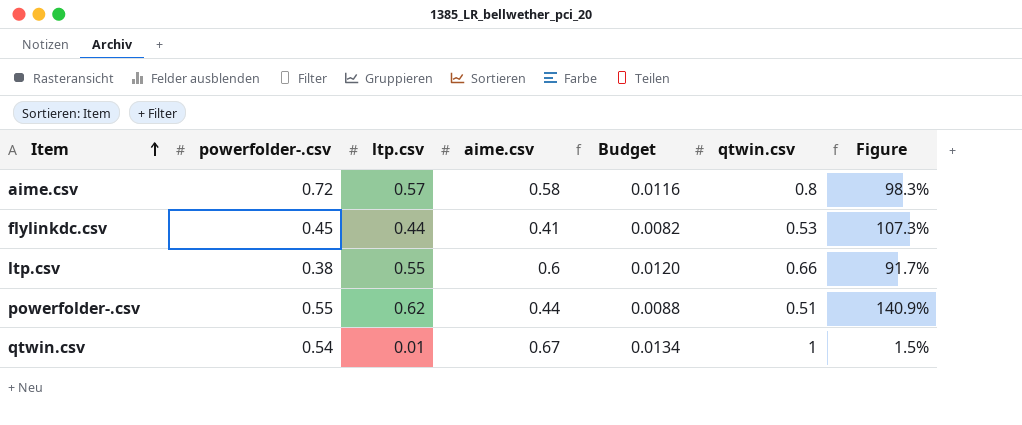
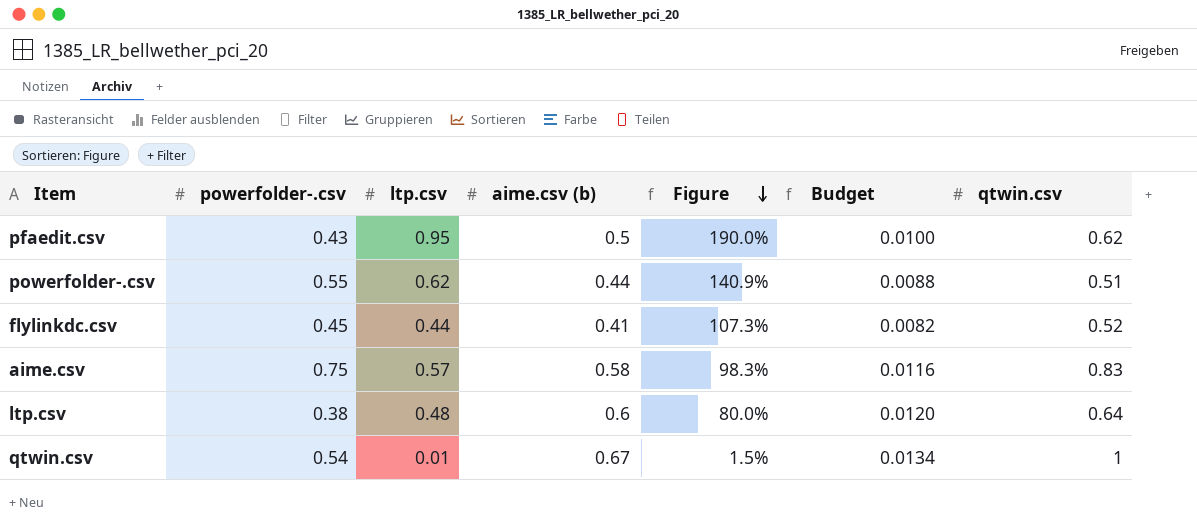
row order: Item ascending -> Figure descending
column name: aime.csv -> aime.csv (b)
column Figure | position: 7 -> 5
row pfaedit.csv: none -> 0.43 | 0.95 | 0.5 | 190.0% | 0.0100 | 0.62
flylinkdc.csv | qtwin.csv: 0.53 -> 0.52
aime.csv | powerfolder-.csv: 0.72 -> 0.75
aime.csv | qtwin.csv: 0.8 -> 0.83
ltp.csv | ltp.csv: 0.55 -> 0.48
ltp.csv | Figure: 91.7% -> 80.0%
ltp.csv | qtwin.csv: 0.66 -> 0.64

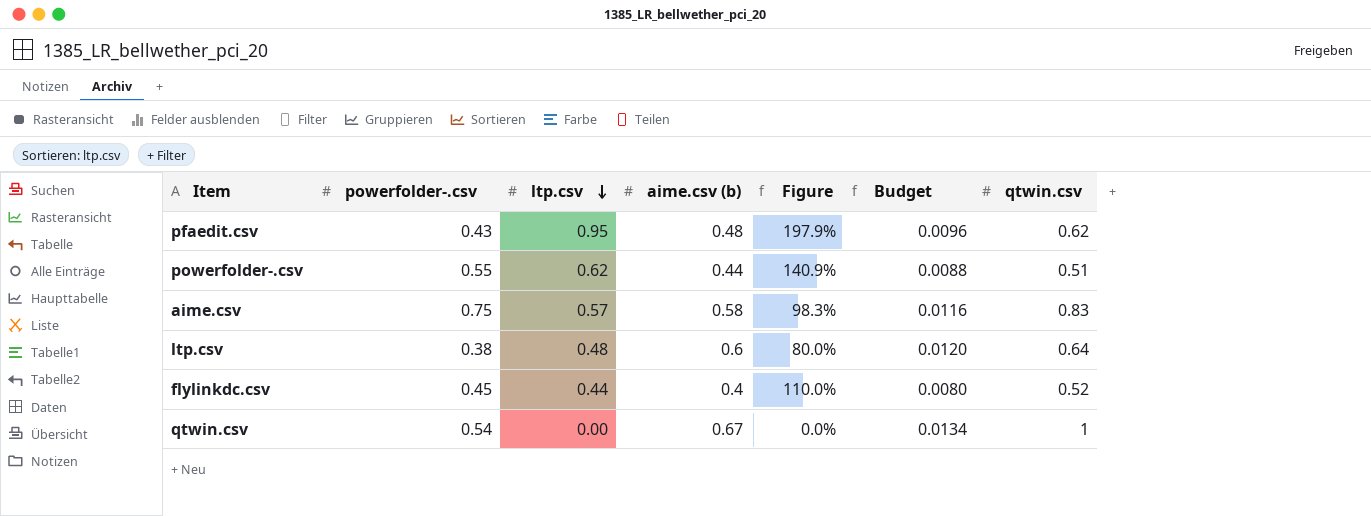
row order: Figure descending -> ltp.csv descending
pfaedit.csv | aime.csv (b): 0.5 -> 0.48
pfaedit.csv | Figure: 190.0% -> 197.9%
pfaedit.csv | Budget: 0.0100 -> 0.0096
flylinkdc.csv | aime.csv (b): 0.41 -> 0.4
flylinkdc.csv | Figure: 107.3% -> 110.0%
flylinkdc.csv | Budget: 0.0082 -> 0.0080
qtwin.csv | ltp.csv: 0.01 -> 0.00
qtwin.csv | Figure: 1.5% -> 0.0%

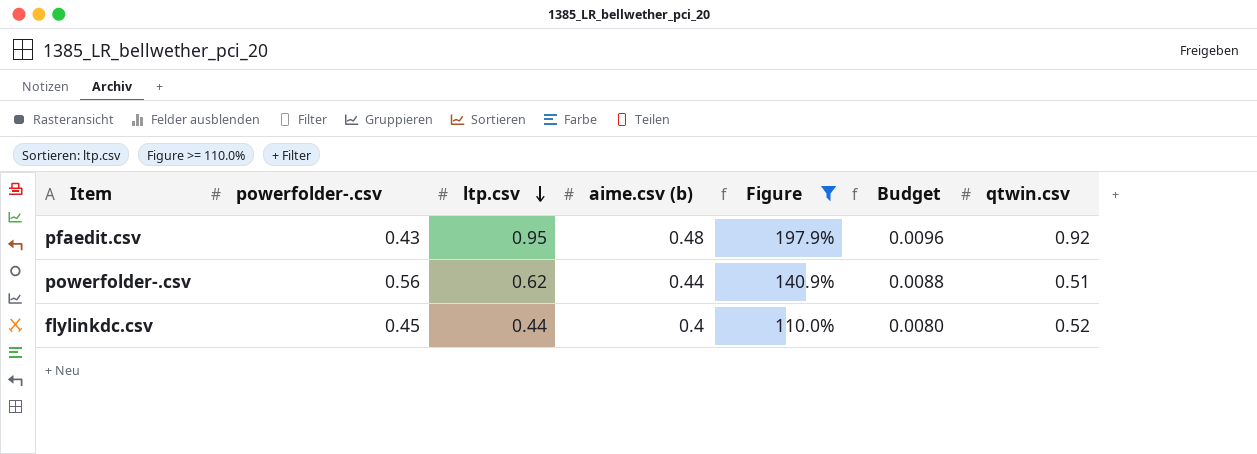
filter: none -> Figure >= 110.0%
pfaedit.csv | qtwin.csv: 0.62 -> 0.92
powerfolder-.csv | powerfolder-.csv: 0.55 -> 0.56

